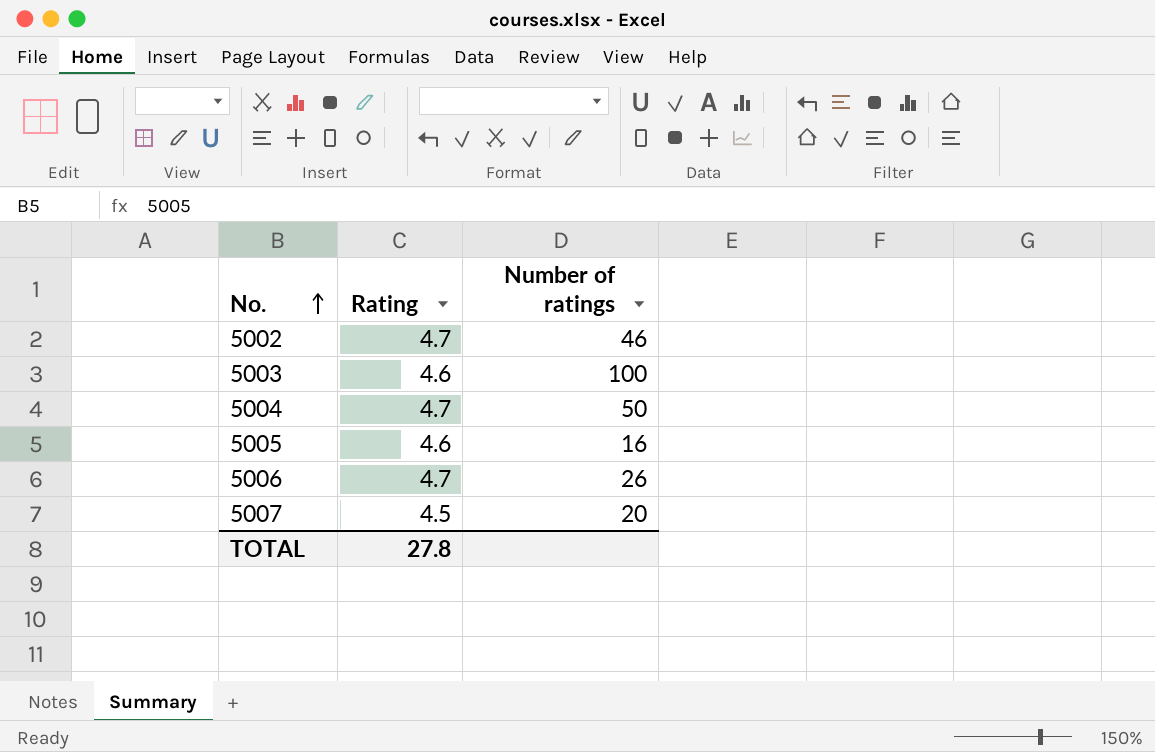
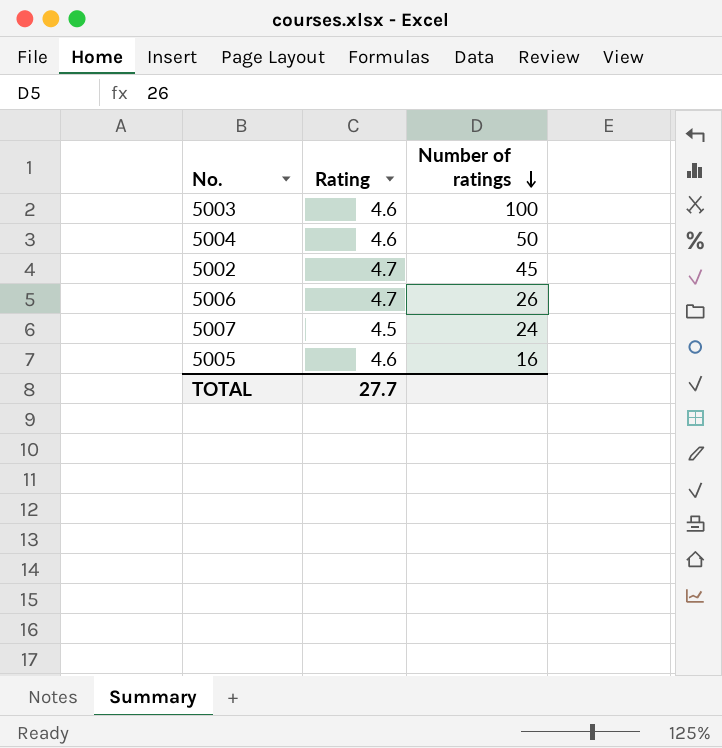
row order: No. ascending -> Number of ratings descending
5004 | Rating: 4.7 -> 4.6
5002 | Number of ratings: 46 -> 45
5007 | Number of ratings: 20 -> 24
TOTAL | Rating: 27.8 -> 27.7

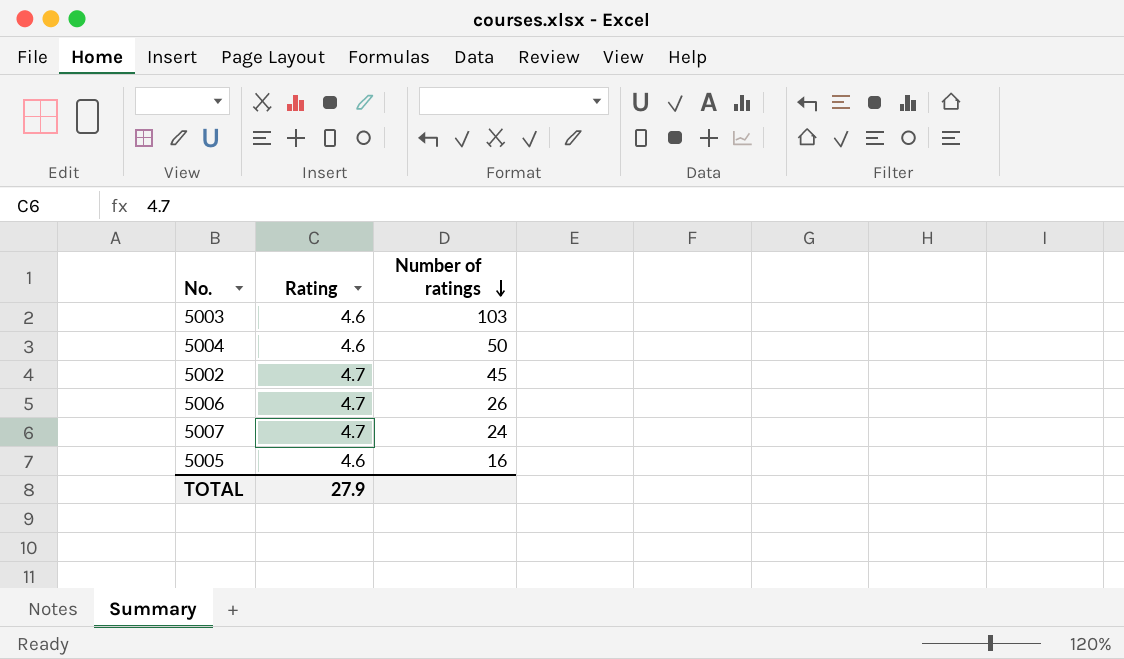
5003 | Number of ratings: 100 -> 103
5007 | Rating: 4.5 -> 4.7
TOTAL | Rating: 27.7 -> 27.9

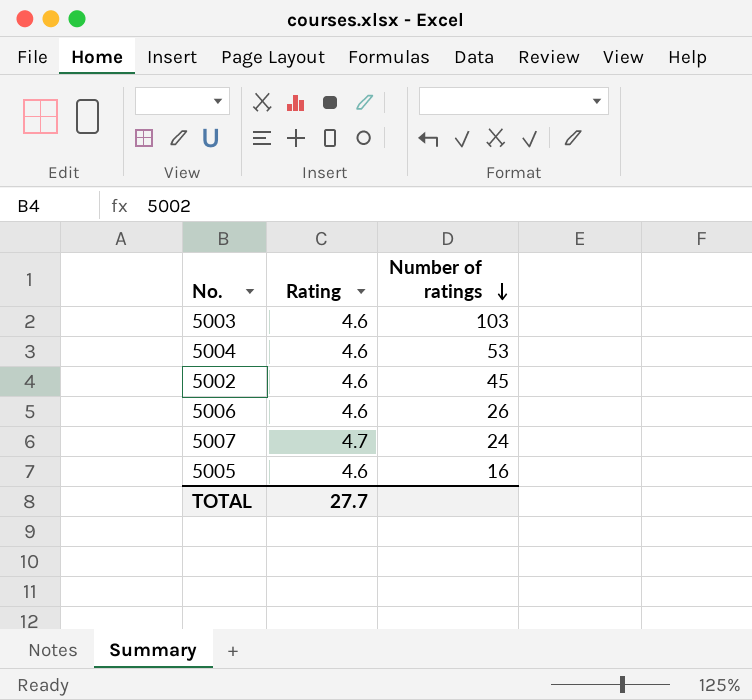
5004 | Number of ratings: 50 -> 53
5002 | Rating: 4.7 -> 4.6
5006 | Rating: 4.7 -> 4.6
TOTAL | Rating: 27.9 -> 27.7

